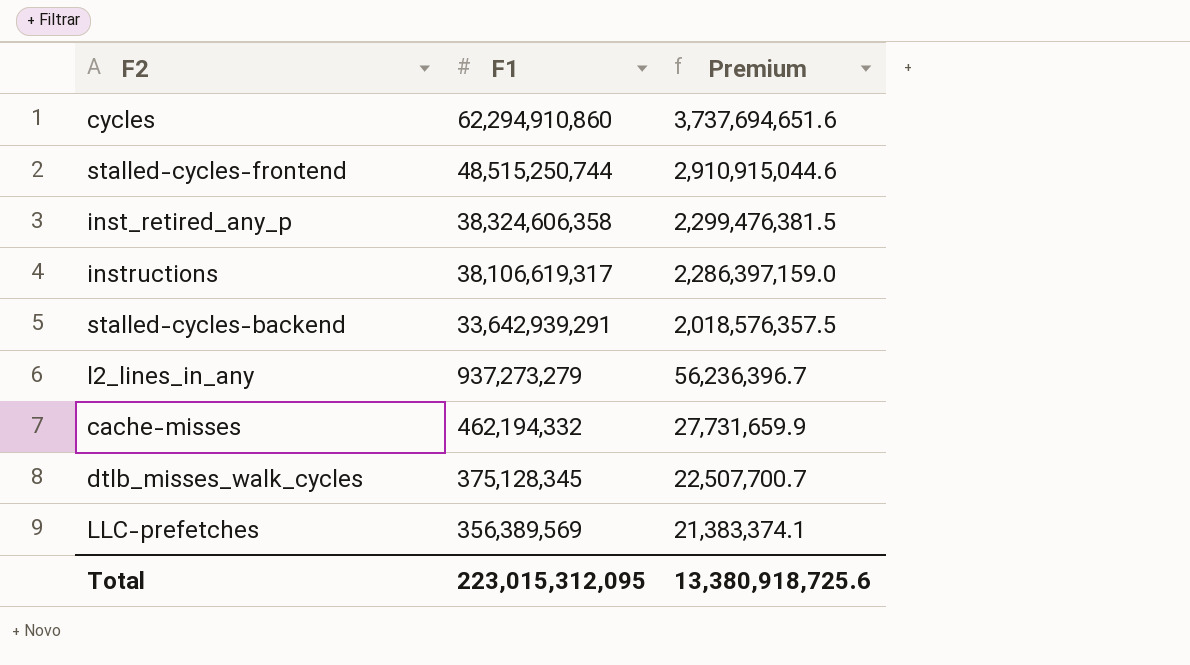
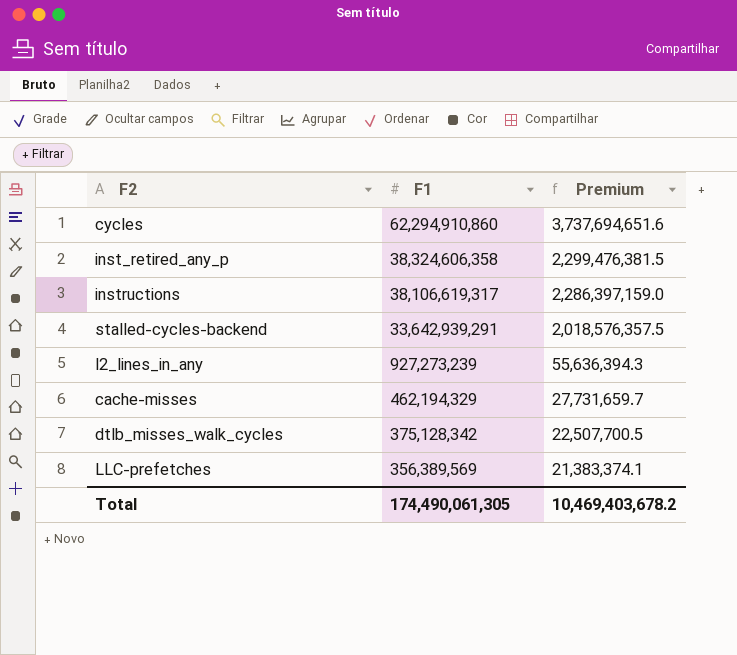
row stalled-cycles-frontend: 48,515,250,744 | 2,910,915,044.6 -> none
l2_lines_in_any | F1: 937,273,279 -> 927,273,239
l2_lines_in_any | Premium: 56,236,396.7 -> 55,636,394.3
cache-misses | F1: 462,194,332 -> 462,194,329
cache-misses | Premium: 27,731,659.9 -> 27,731,659.7
dtlb_misses_walk_cycles | F1: 375,128,345 -> 375,128,342
dtlb_misses_walk_cycles | Premium: 22,507,700.7 -> 22,507,700.5
Total | F1: 223,015,312,095 -> 174,490,061,305
Total | Premium: 13,380,918,725.6 -> 10,469,403,678.2

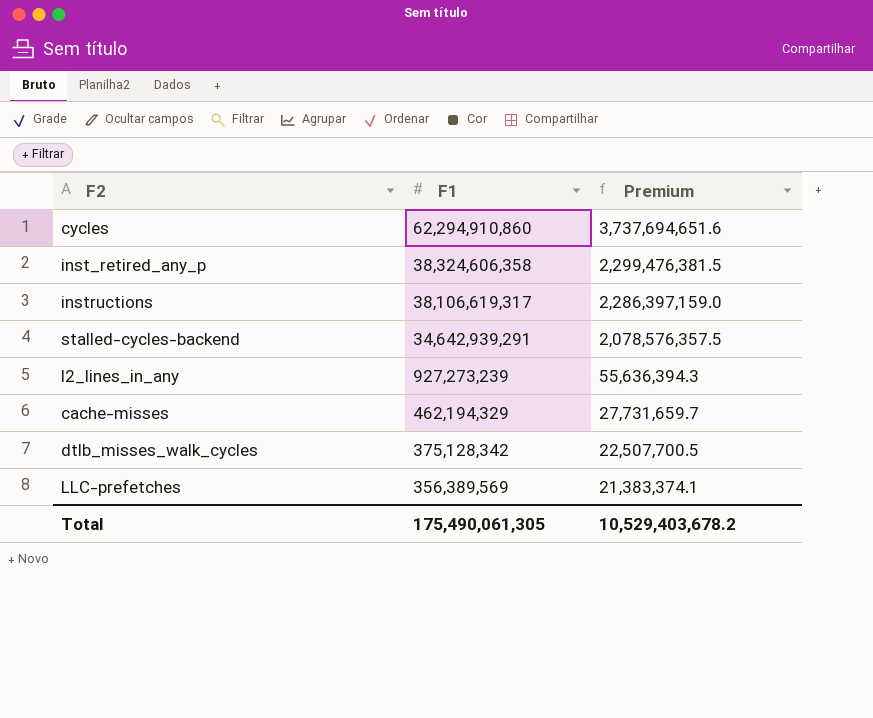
stalled-cycles-backend | F1: 33,642,939,291 -> 34,642,939,291
stalled-cycles-backend | Premium: 2,018,576,357.5 -> 2,078,576,357.5
Total | F1: 174,490,061,305 -> 175,490,061,305
Total | Premium: 10,469,403,678.2 -> 10,529,403,678.2

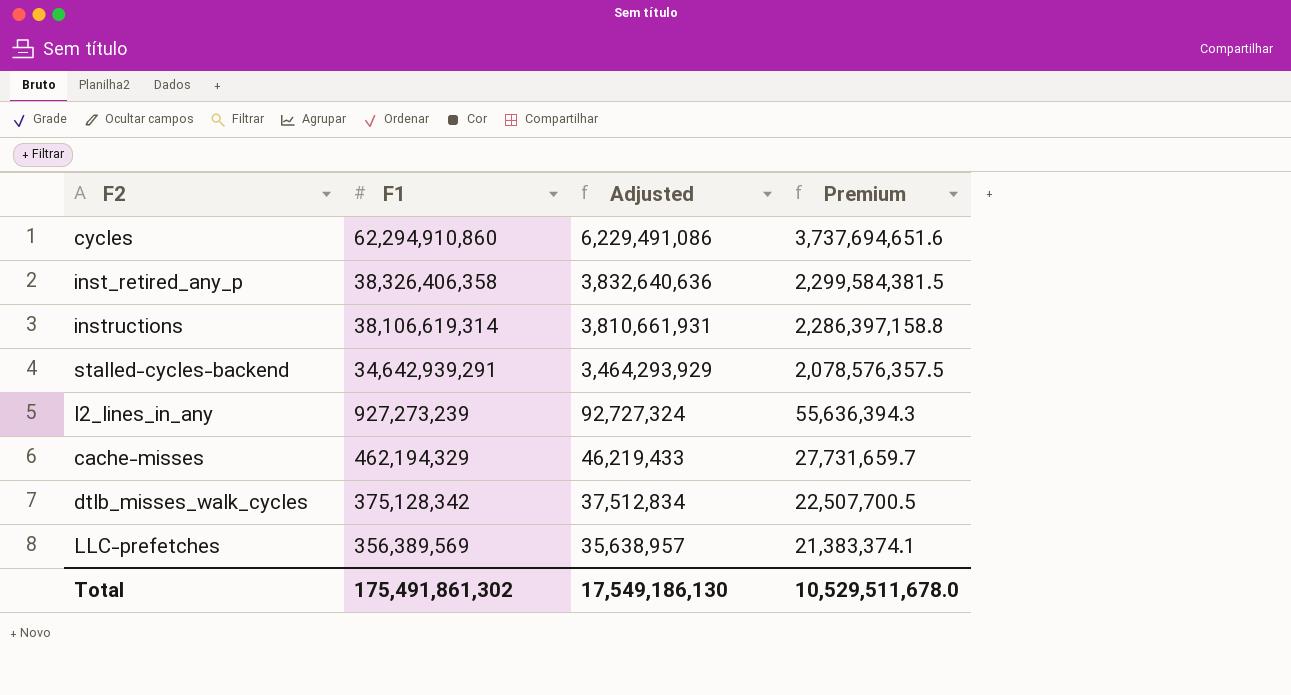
column Adjusted | formula: none -> [F1] * 0.1
inst_retired_any_p | F1: 38,324,606,358 -> 38,326,406,358
inst_retired_any_p | Premium: 2,299,476,381.5 -> 2,299,584,381.5
instructions | F1: 38,106,619,317 -> 38,106,619,314
instructions | Premium: 2,286,397,159.0 -> 2,286,397,158.8
Total | F1: 175,490,061,305 -> 175,491,861,302
Total | Premium: 10,529,403,678.2 -> 10,529,511,678.0

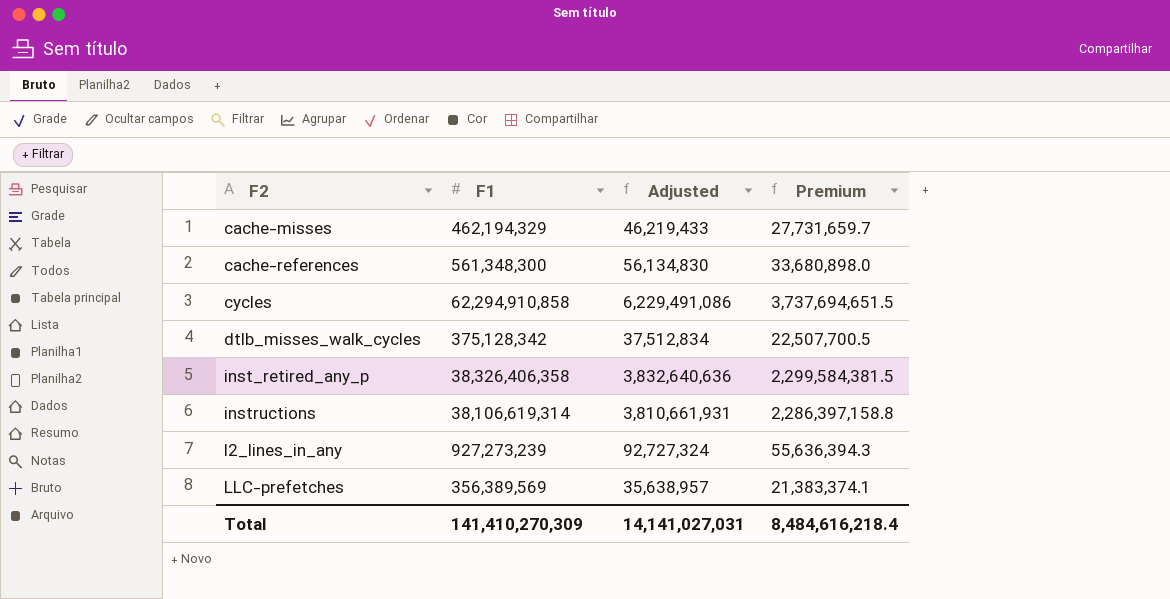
row order: F1 descending -> F2 ascending
row stalled-cycles-backend: 34,642,939,291 | 3,464,293,929 | 2,078,576,357.5 -> none
row cache-references: none -> 561,348,300 | 56,134,830 | 33,680,898.0
cycles | F1: 62,294,910,860 -> 62,294,910,858
cycles | Premium: 3,737,694,651.6 -> 3,737,694,651.5
Total | F1: 175,491,861,302 -> 141,410,270,309
Total | Adjusted: 17,549,186,130 -> 14,141,027,031
Total | Premium: 10,529,511,678.0 -> 8,484,616,218.4

